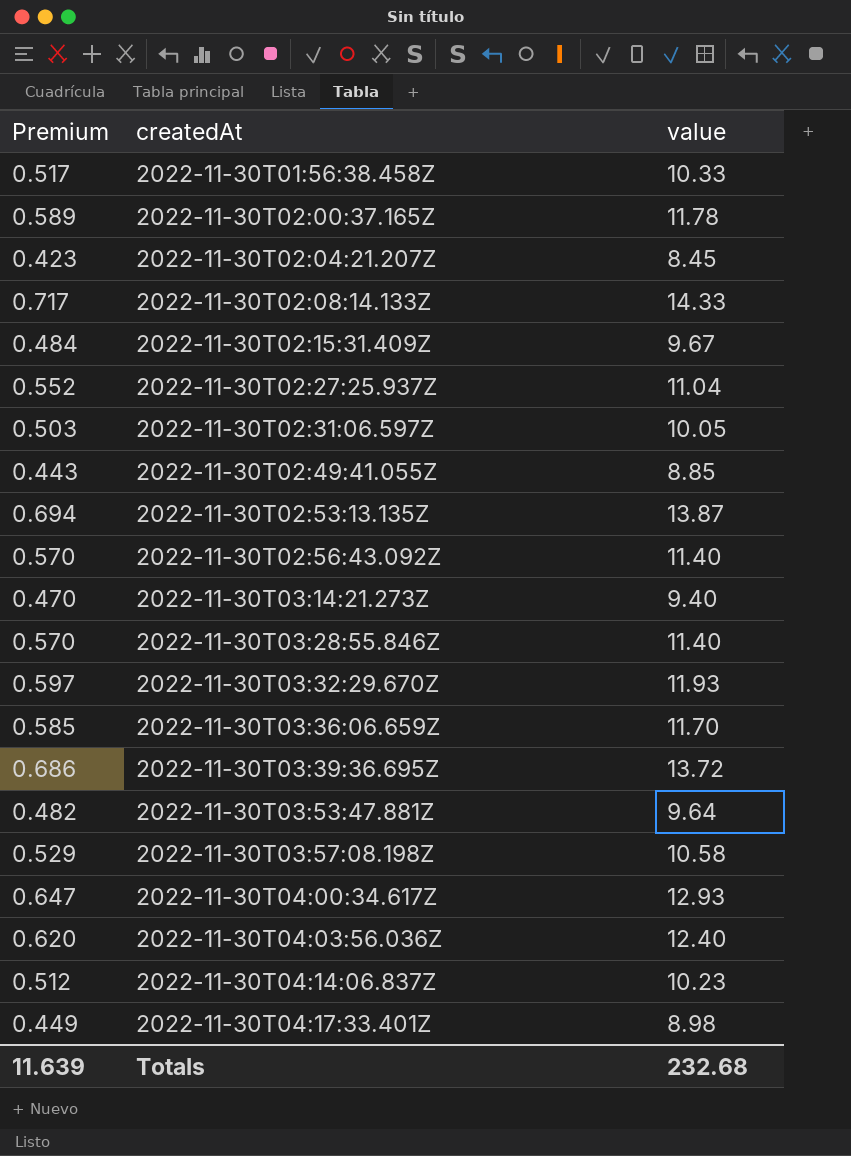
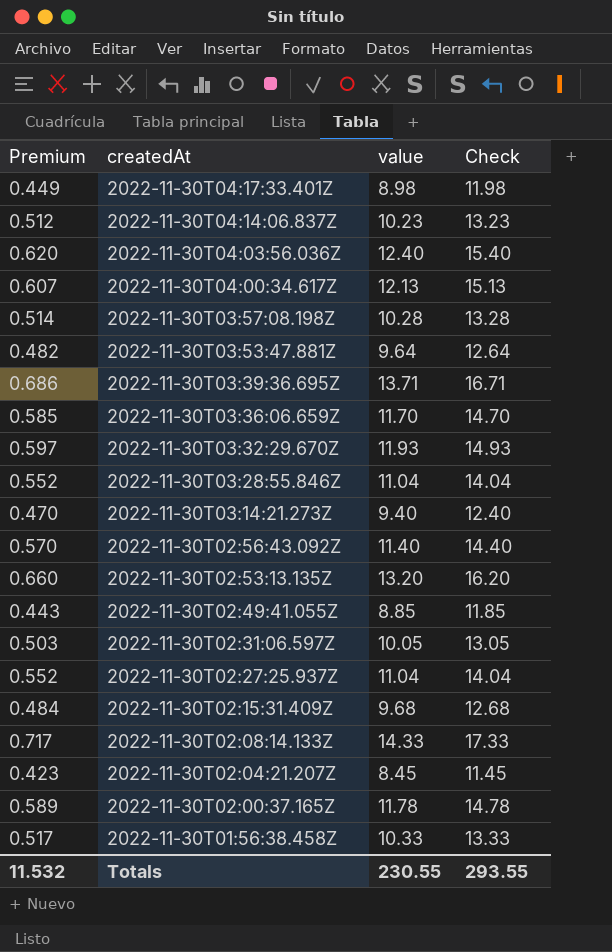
row order: createdAt ascending -> createdAt descending
column Check | formula: none -> [value] + 3
2022-11-30T04:00:34.617Z | Premium: 0.647 -> 0.607
2022-11-30T04:00:34.617Z | value: 12.93 -> 12.13
2022-11-30T03:57:08.198Z | Premium: 0.529 -> 0.514
2022-11-30T03:57:08.198Z | value: 10.58 -> 10.28
2022-11-30T03:39:36.695Z | value: 13.72 -> 13.71
2022-11-30T03:28:55.846Z | Premium: 0.570 -> 0.552
2022-11-30T03:28:55.846Z | value: 11.40 -> 11.04
2022-11-30T02:53:13.135Z | Premium: 0.694 -> 0.660
2022-11-30T02:53:13.135Z | value: 13.87 -> 13.20
2022-11-30T02:15:31.409Z | value: 9.67 -> 9.68
Totals | Premium: 11.639 -> 11.532
Totals | value: 232.68 -> 230.55

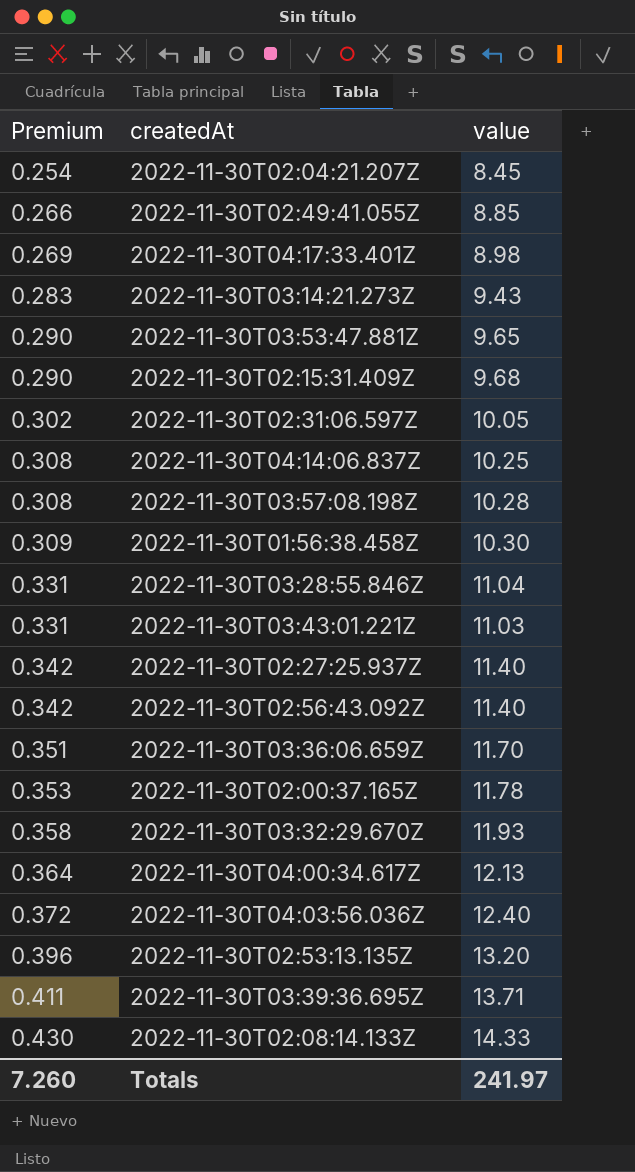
row order: createdAt descending -> Premium ascending
column Check | formula: [value] + 3 -> none
column Premium | formula: [value] * 0.05 -> [value] * 0.03
2022-11-30T03:14:21.273Z | value: 9.40 -> 9.43
2022-11-30T03:53:47.881Z | value: 9.64 -> 9.65
2022-11-30T04:14:06.837Z | value: 10.23 -> 10.25
2022-11-30T01:56:38.458Z | value: 10.33 -> 10.30
row 2022-11-30T03:43:01.221Z: none -> 0.331 | 11.03
2022-11-30T02:27:25.937Z | value: 11.04 -> 11.40
Totals | Premium: 11.532 -> 7.260
Totals | value: 230.55 -> 241.97

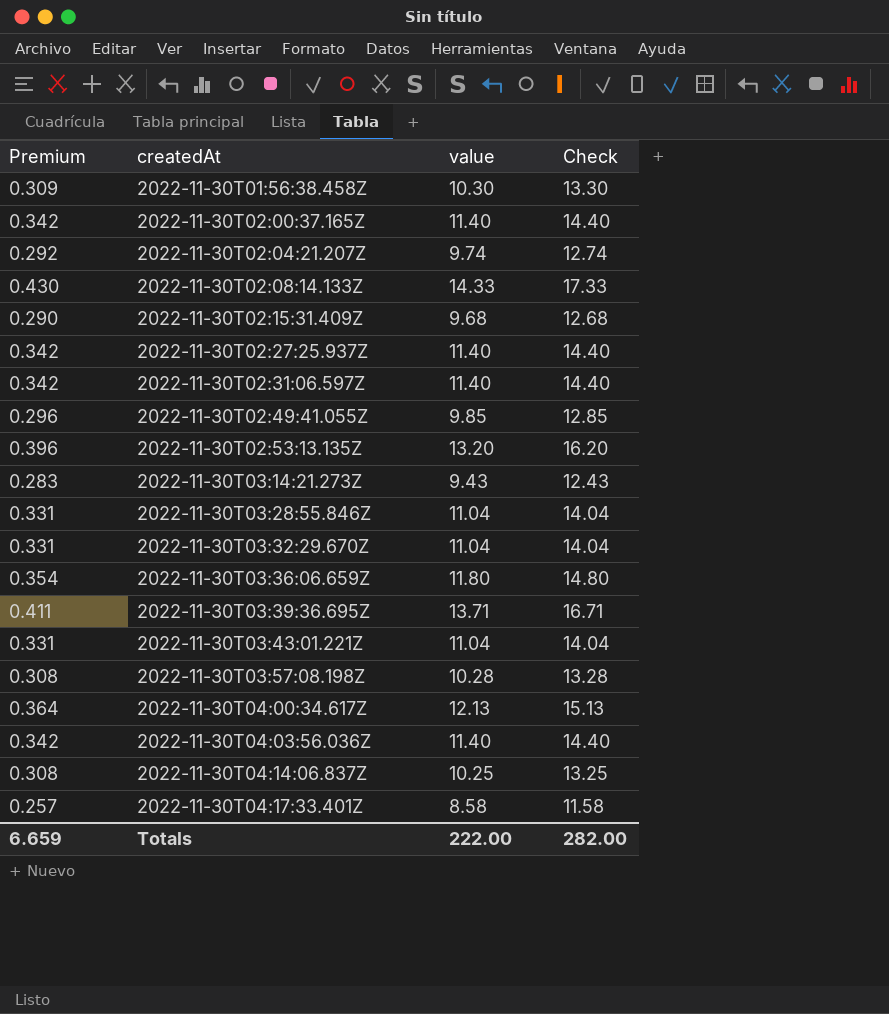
row order: Premium ascending -> createdAt ascending
column Check | formula: none -> [value] + 3
row 2022-11-30T03:53:47.881Z: 0.290 | 9.65 -> none
row 2022-11-30T02:56:43.092Z: 0.342 | 11.40 -> none
2022-11-30T02:00:37.165Z | Premium: 0.353 -> 0.342
2022-11-30T02:00:37.165Z | value: 11.78 -> 11.40
2022-11-30T02:04:21.207Z | Premium: 0.254 -> 0.292
2022-11-30T02:04:21.207Z | value: 8.45 -> 9.74
2022-11-30T02:31:06.597Z | Premium: 0.302 -> 0.342
2022-11-30T02:31:06.597Z | value: 10.05 -> 11.40
2022-11-30T02:49:41.055Z | Premium: 0.266 -> 0.296
2022-11-30T02:49:41.055Z | value: 8.85 -> 9.85
2022-11-30T03:32:29.670Z | Premium: 0.358 -> 0.331
2022-11-30T03:32:29.670Z | value: 11.93 -> 11.04
2022-11-30T03:36:06.659Z | Premium: 0.351 -> 0.354
2022-11-30T03:36:06.659Z | value: 11.70 -> 11.80
2022-11-30T03:43:01.221Z | value: 11.03 -> 11.04
2022-11-30T04:03:56.036Z | Premium: 0.372 -> 0.342
2022-11-30T04:03:56.036Z | value: 12.40 -> 11.40
2022-11-30T04:17:33.401Z | Premium: 0.269 -> 0.257
2022-11-30T04:17:33.401Z | value: 8.98 -> 8.58
Totals | Premium: 7.260 -> 6.659
Totals | value: 241.97 -> 222.00

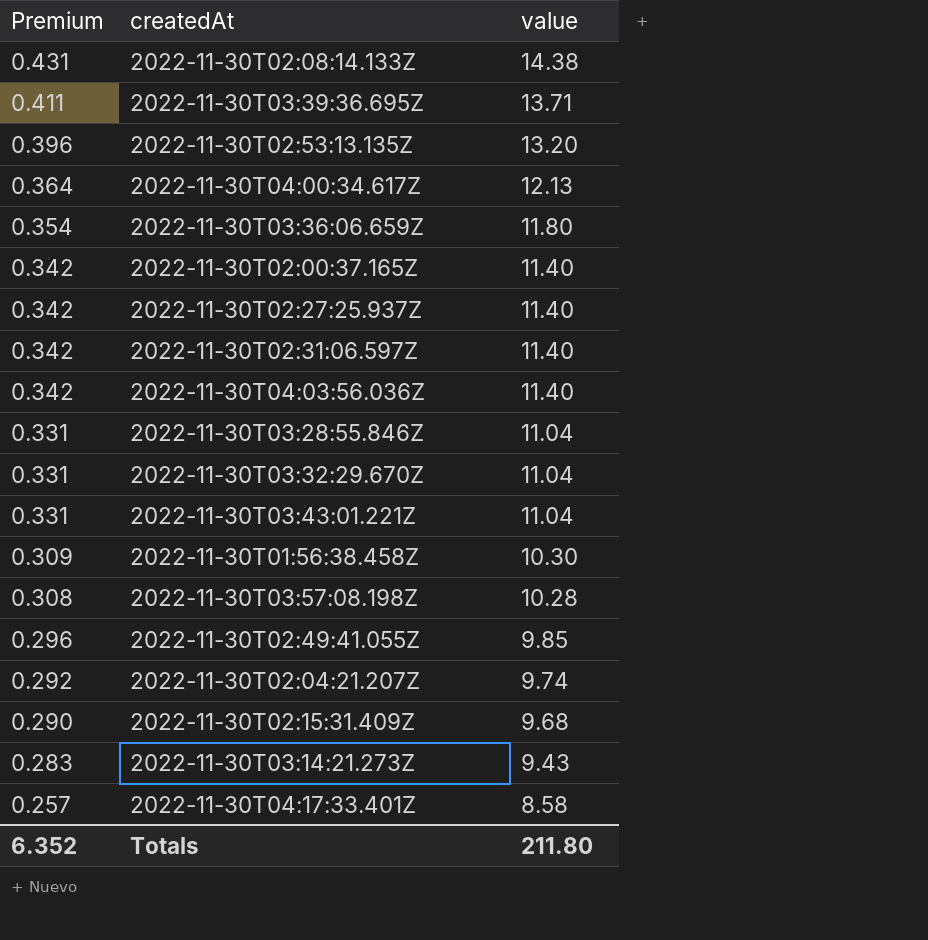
row order: createdAt ascending -> Premium descending
column Check | formula: [value] + 3 -> none
row 2022-11-30T04:14:06.837Z: 0.308 | 10.25 | 13.25 -> none
2022-11-30T02:08:14.133Z | Premium: 0.430 -> 0.431
2022-11-30T02:08:14.133Z | value: 14.33 -> 14.38
Totals | Premium: 6.659 -> 6.352
Totals | value: 222.00 -> 211.80

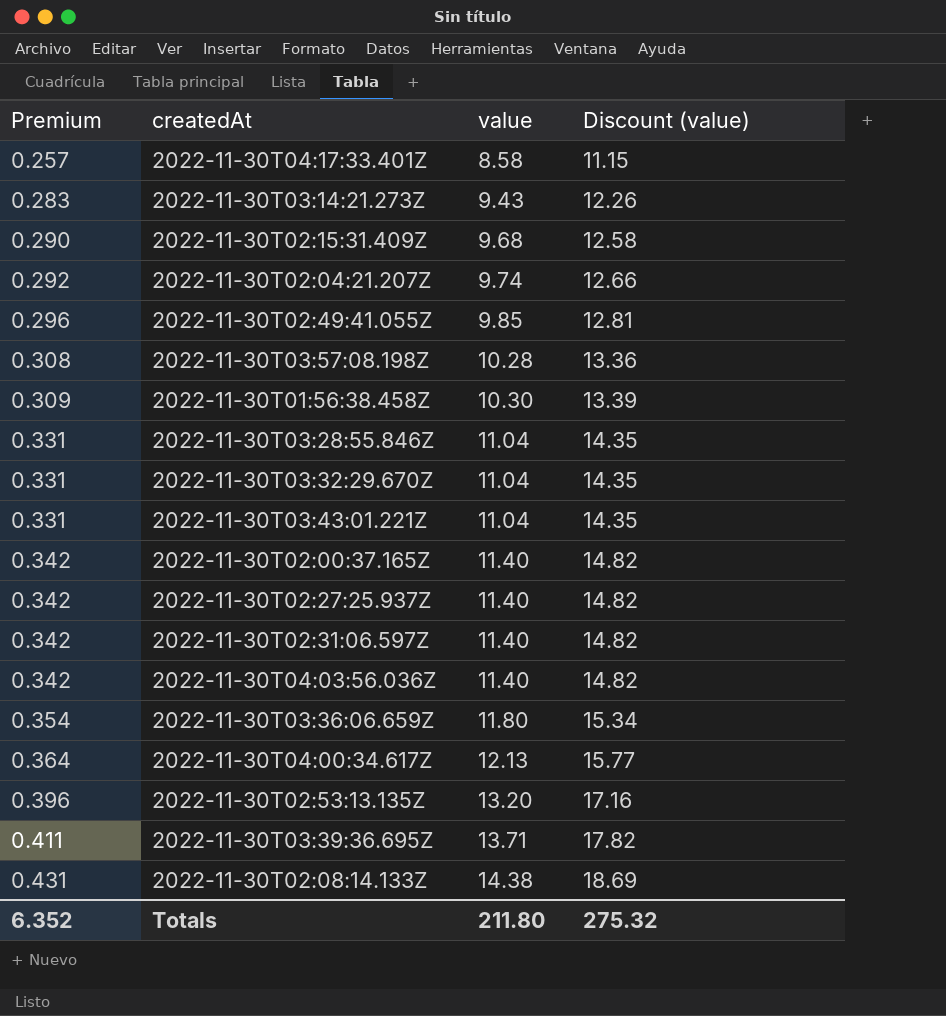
row order: Premium descending -> Premium ascending
column Discount (value) | formula: none -> [value] * 1.3

